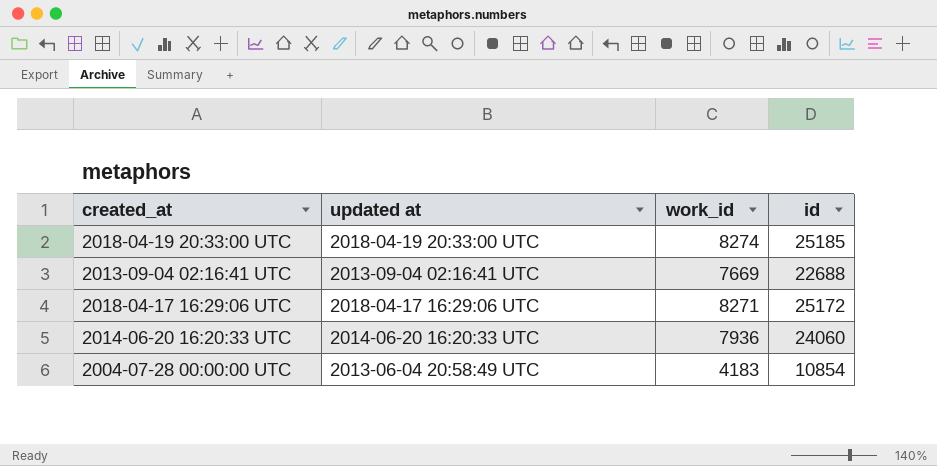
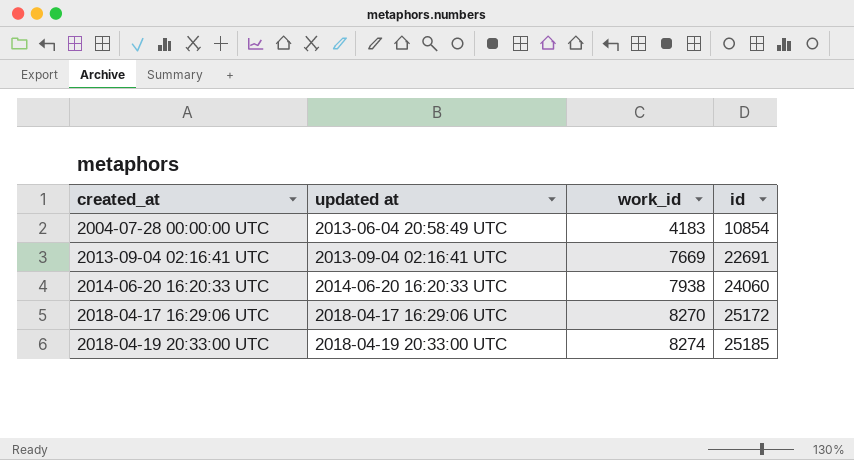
row order: none -> created_at ascending
2013-09-04 02:16:41 UTC | id: 22688 -> 22691
2014-06-20 16:20:33 UTC | work_id: 7936 -> 7938
2018-04-17 16:29:06 UTC | work_id: 8271 -> 8270

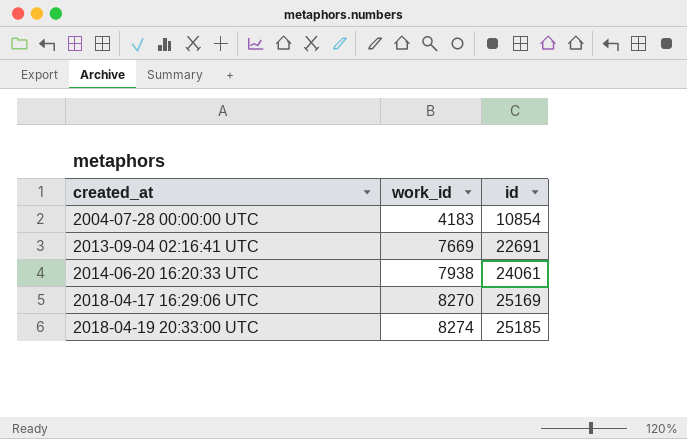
column updated at | position: 2 -> none
2014-06-20 16:20:33 UTC | id: 24060 -> 24061
2018-04-17 16:29:06 UTC | id: 25172 -> 25169

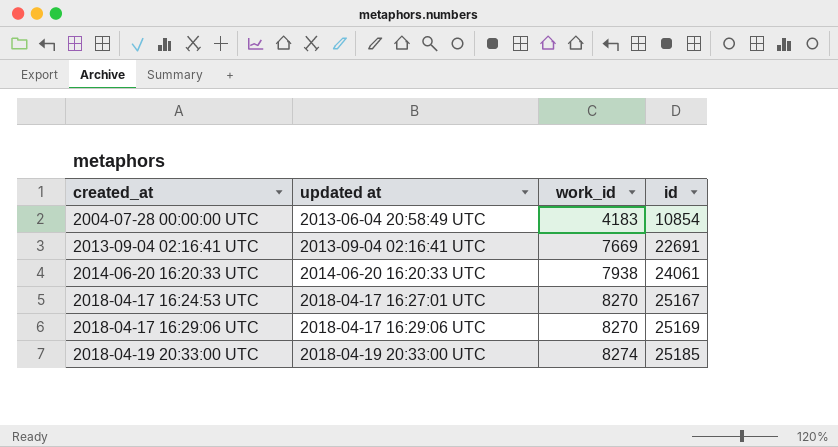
column updated at | position: none -> 2
row 2018-04-17 16:24:53 UTC: none -> 2018-04-17 16:27:01 UTC | 8270 | 25167

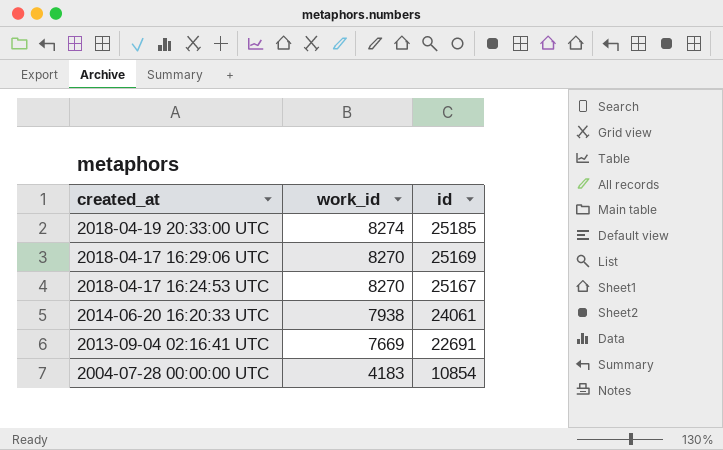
row order: created_at ascending -> created_at descending
column updated at | position: 2 -> none

